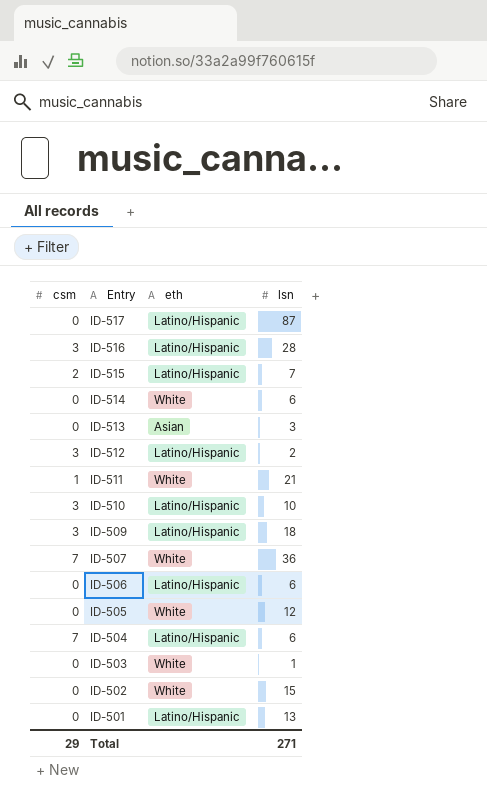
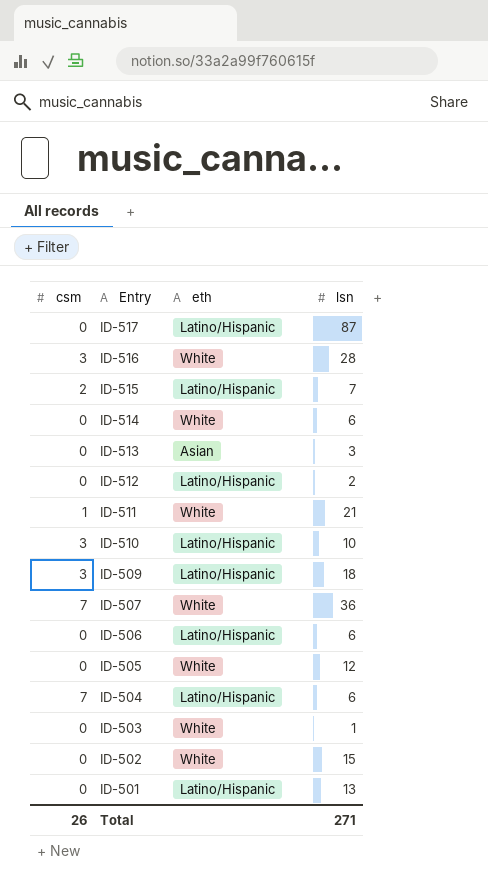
ID-516 | eth: Latino/Hispanic -> White
ID-512 | csm: 3 -> 0
Total | csm: 29 -> 26

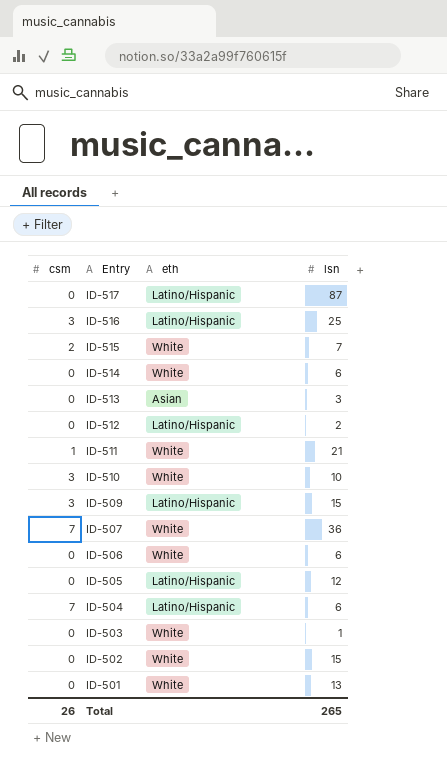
ID-516 | eth: White -> Latino/Hispanic
ID-516 | lsn: 28 -> 25
ID-515 | eth: Latino/Hispanic -> White
ID-510 | eth: Latino/Hispanic -> White
ID-509 | lsn: 18 -> 15
ID-506 | eth: Latino/Hispanic -> White
ID-505 | eth: White -> Latino/Hispanic
ID-501 | eth: Latino/Hispanic -> White
Total | lsn: 271 -> 265

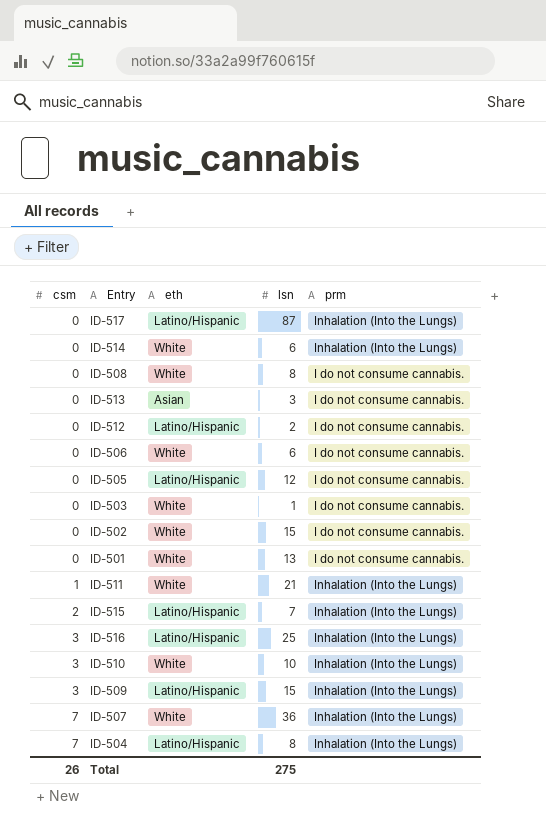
row order: Entry descending -> csm ascending
column prm | position: none -> 5
row ID-508: none -> 0 | White | 8 | I do not consume cannabis.
ID-515 | eth: White -> Latino/Hispanic
ID-504 | lsn: 6 -> 8
Total | lsn: 265 -> 275

